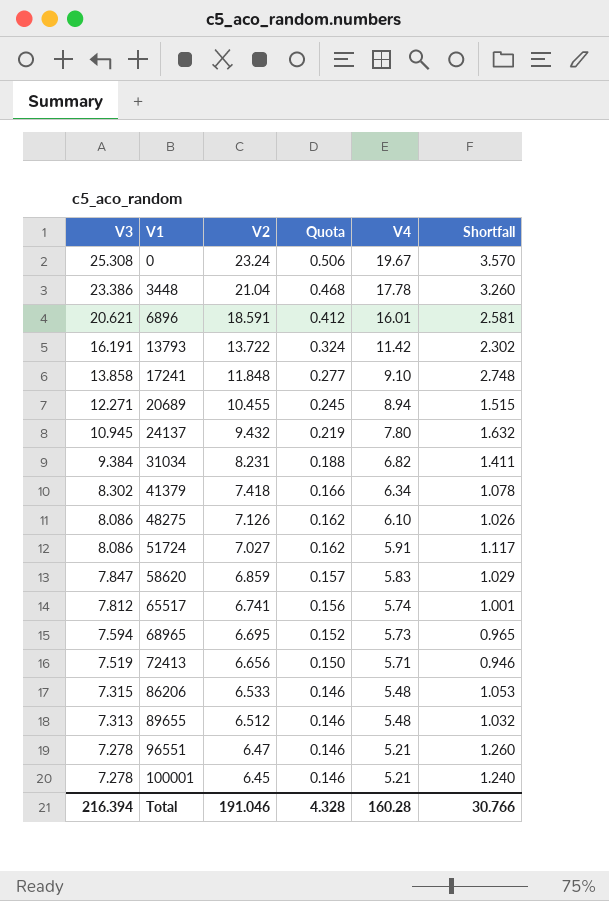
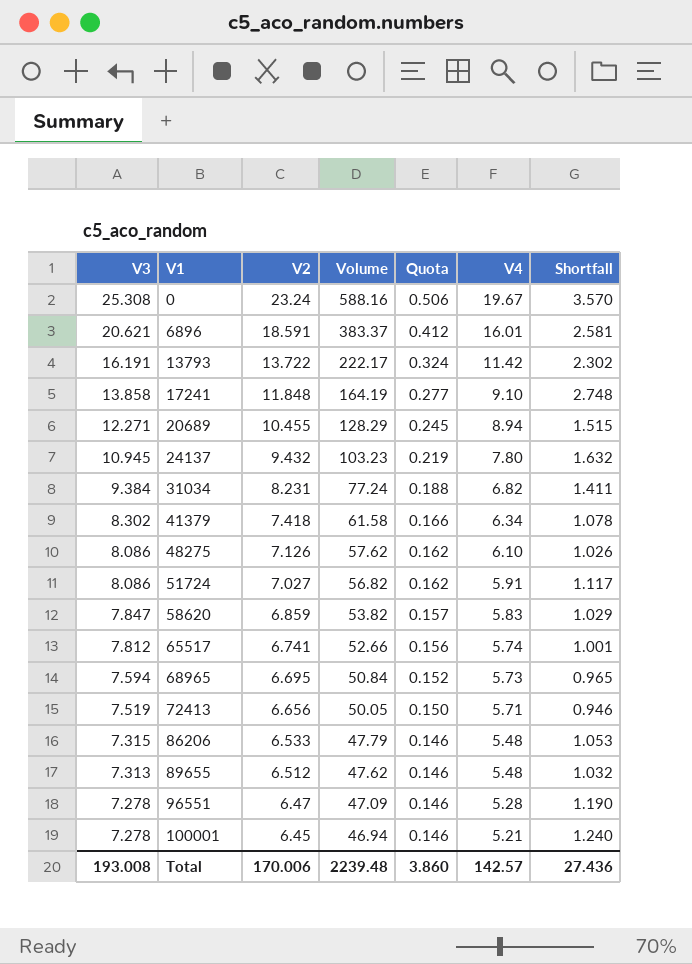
column Volume | formula: none -> [V3] * [V2]
row 3448: 23.386 | 21.04 | 0.468 | 17.78 | 3.260 -> none
96551 | V4: 5.21 -> 5.28
96551 | Shortfall: 1.260 -> 1.190
Total | V3: 216.394 -> 193.008
Total | V2: 191.046 -> 170.006
Total | Quota: 4.328 -> 3.860
Total | V4: 160.28 -> 142.57
Total | Shortfall: 30.766 -> 27.436

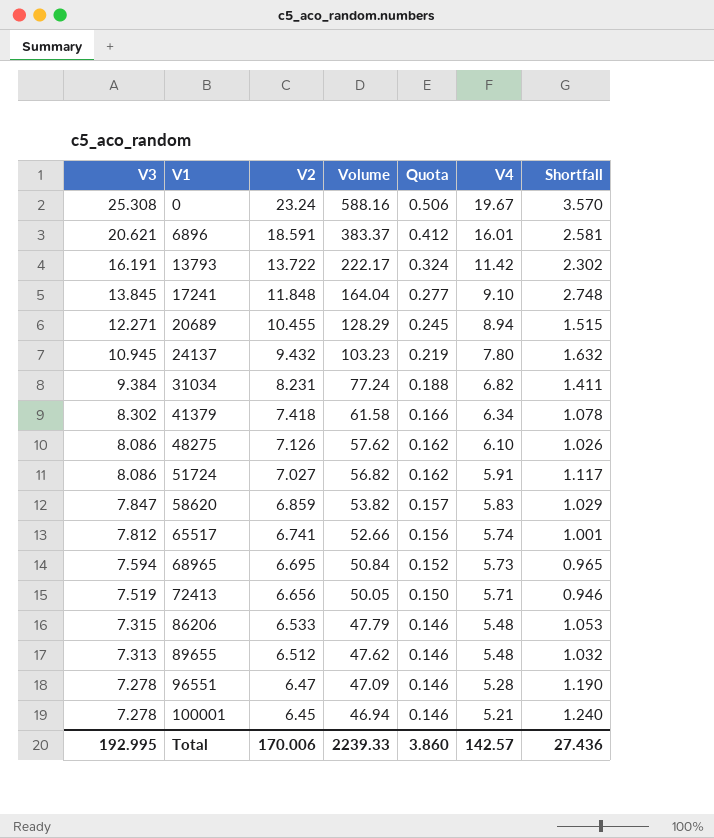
17241 | V3: 13.858 -> 13.845
17241 | Volume: 164.19 -> 164.04
Total | V3: 193.008 -> 192.995
Total | Volume: 2239.48 -> 2239.33

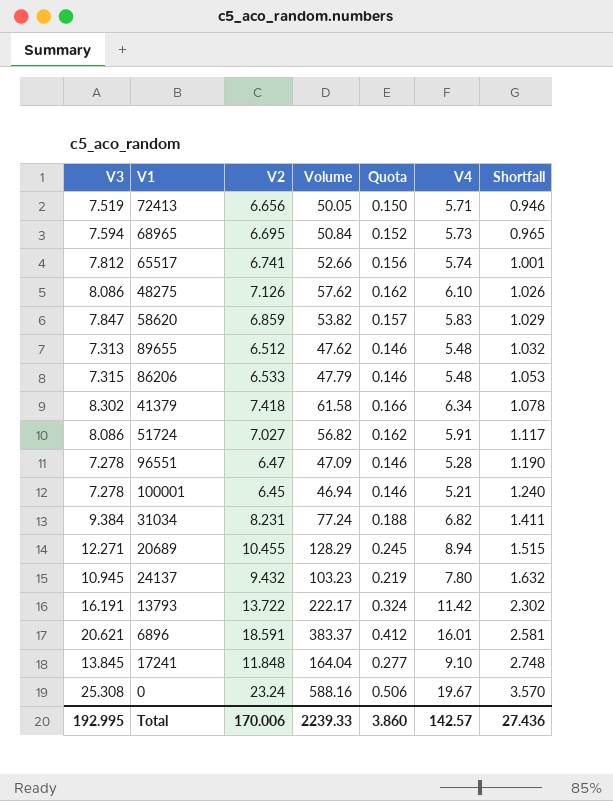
row order: V3 descending -> Shortfall ascending

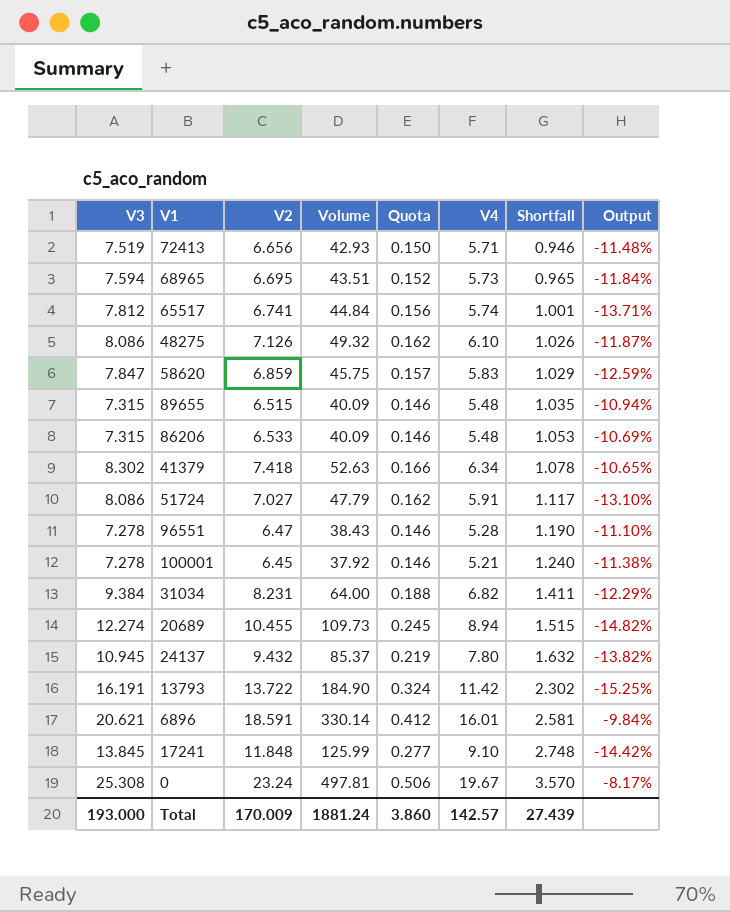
column Volume | formula: [V3] * [V2] -> [V3] * [V4]
column Output | formula: none -> ([V2] - [V3]) / [V3]
89655 | V3: 7.313 -> 7.315
89655 | V2: 6.512 -> 6.515
89655 | Shortfall: 1.032 -> 1.035
20689 | V3: 12.271 -> 12.274
Total | V3: 192.995 -> 193.000
Total | V2: 170.006 -> 170.009
Total | Volume: 2239.33 -> 1881.24
Total | Shortfall: 27.436 -> 27.439

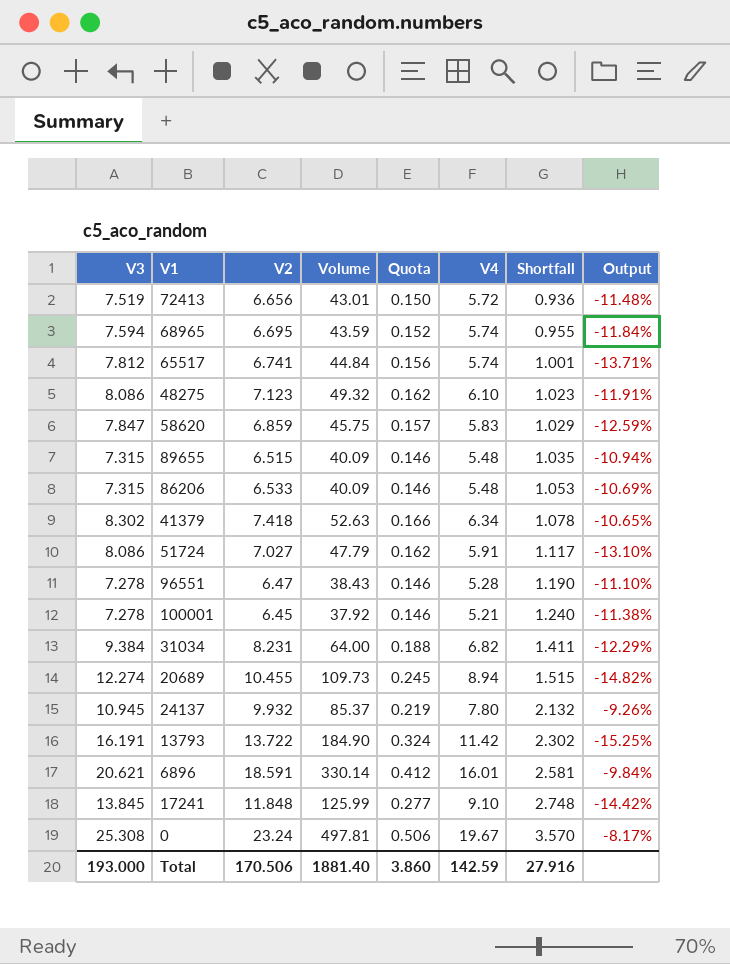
72413 | Volume: 42.93 -> 43.01
72413 | V4: 5.71 -> 5.72
72413 | Shortfall: 0.946 -> 0.936
68965 | Volume: 43.51 -> 43.59
68965 | V4: 5.73 -> 5.74
68965 | Shortfall: 0.965 -> 0.955
48275 | V2: 7.126 -> 7.123
48275 | Shortfall: 1.026 -> 1.023
48275 | Output: -11.87% -> -11.91%
24137 | V2: 9.432 -> 9.932
24137 | Shortfall: 1.632 -> 2.132
24137 | Output: -13.82% -> -9.26%
Total | V2: 170.009 -> 170.506
Total | Volume: 1881.24 -> 1881.40
Total | V4: 142.57 -> 142.59
Total | Shortfall: 27.439 -> 27.916

